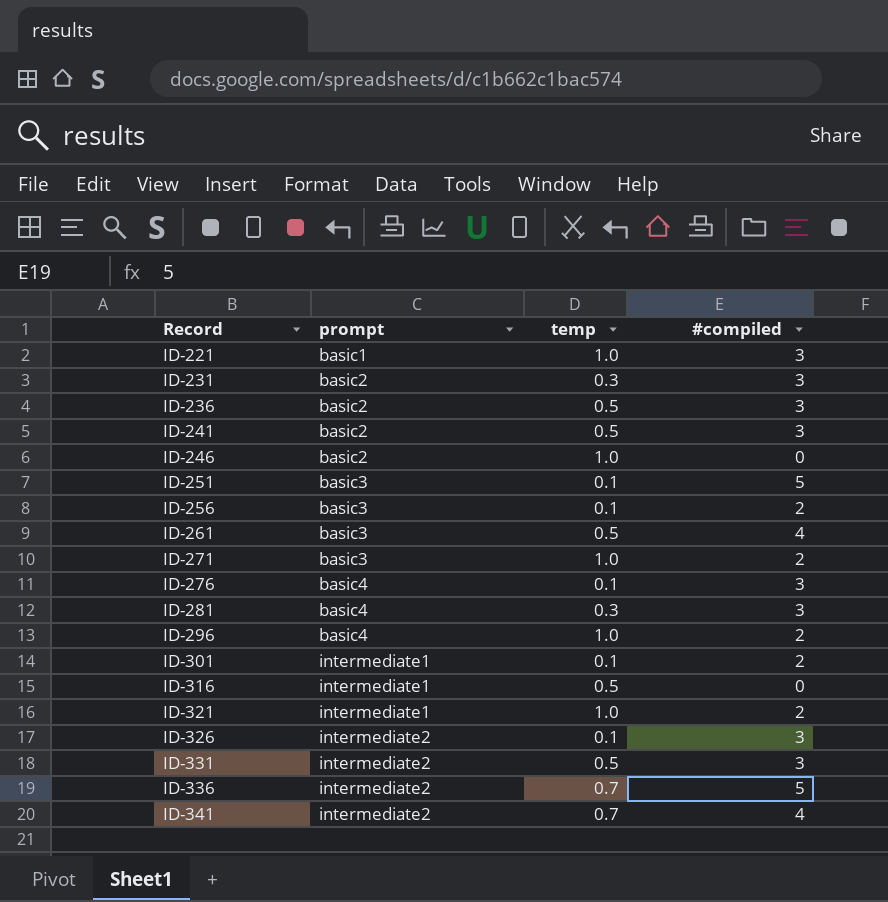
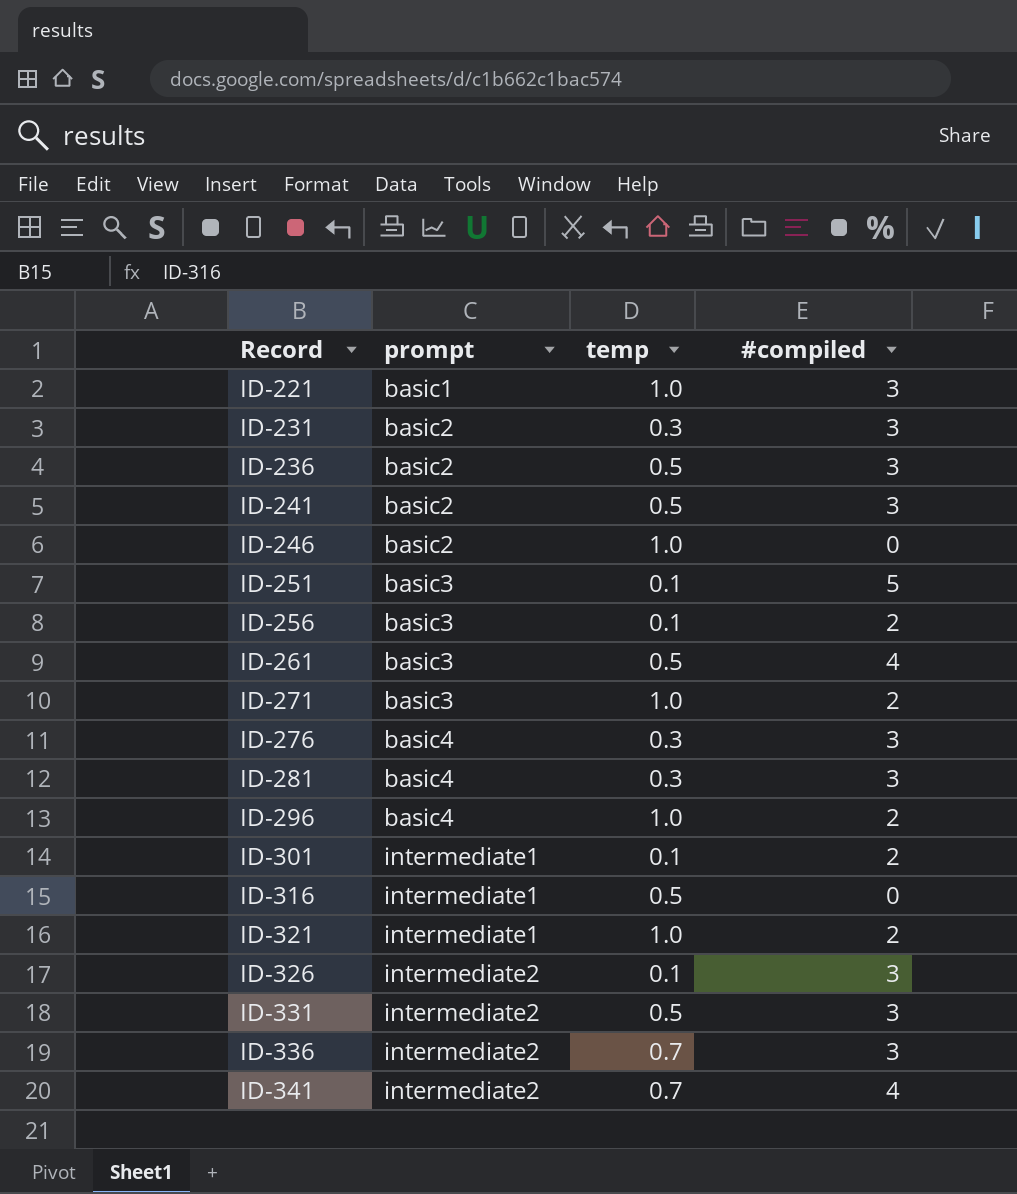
ID-276 | temp: 0.1 -> 0.3
ID-336 | #compiled: 5 -> 3

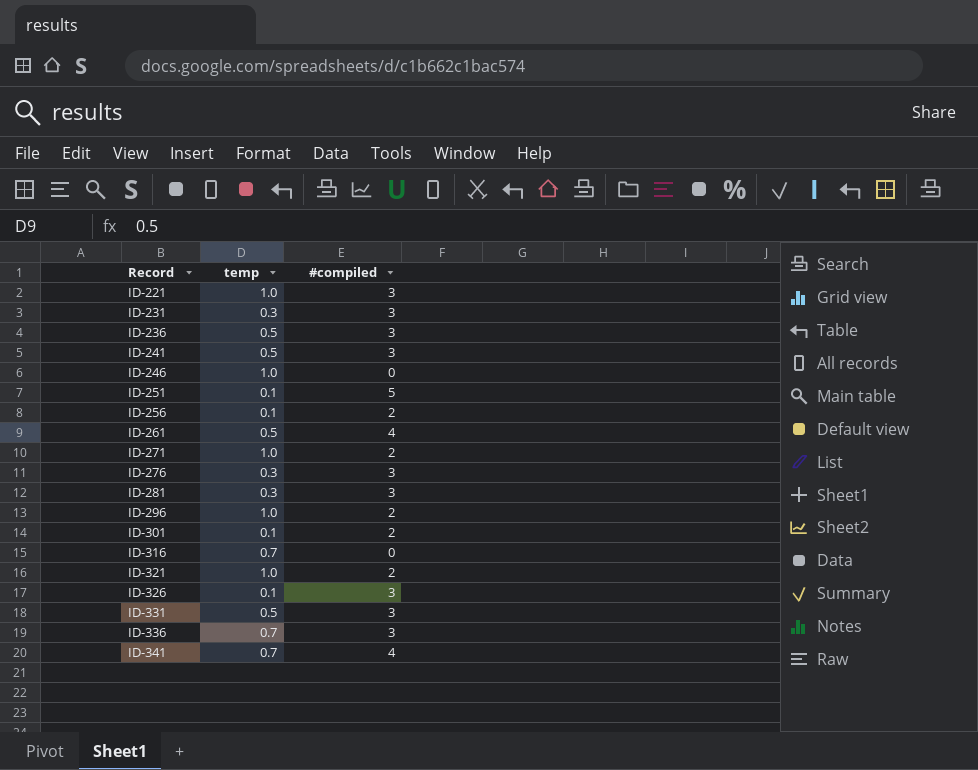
column prompt | position: 2 -> none
ID-316 | temp: 0.5 -> 0.7

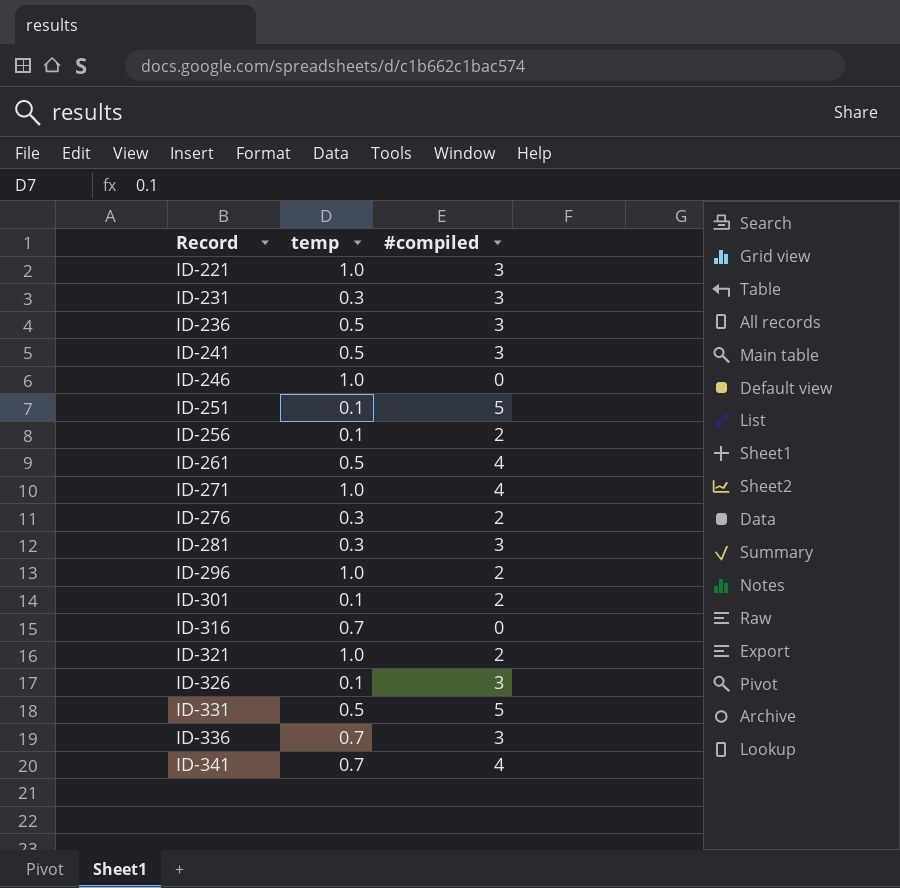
ID-271 | #compiled: 2 -> 4
ID-276 | #compiled: 3 -> 2
ID-331 | #compiled: 3 -> 5

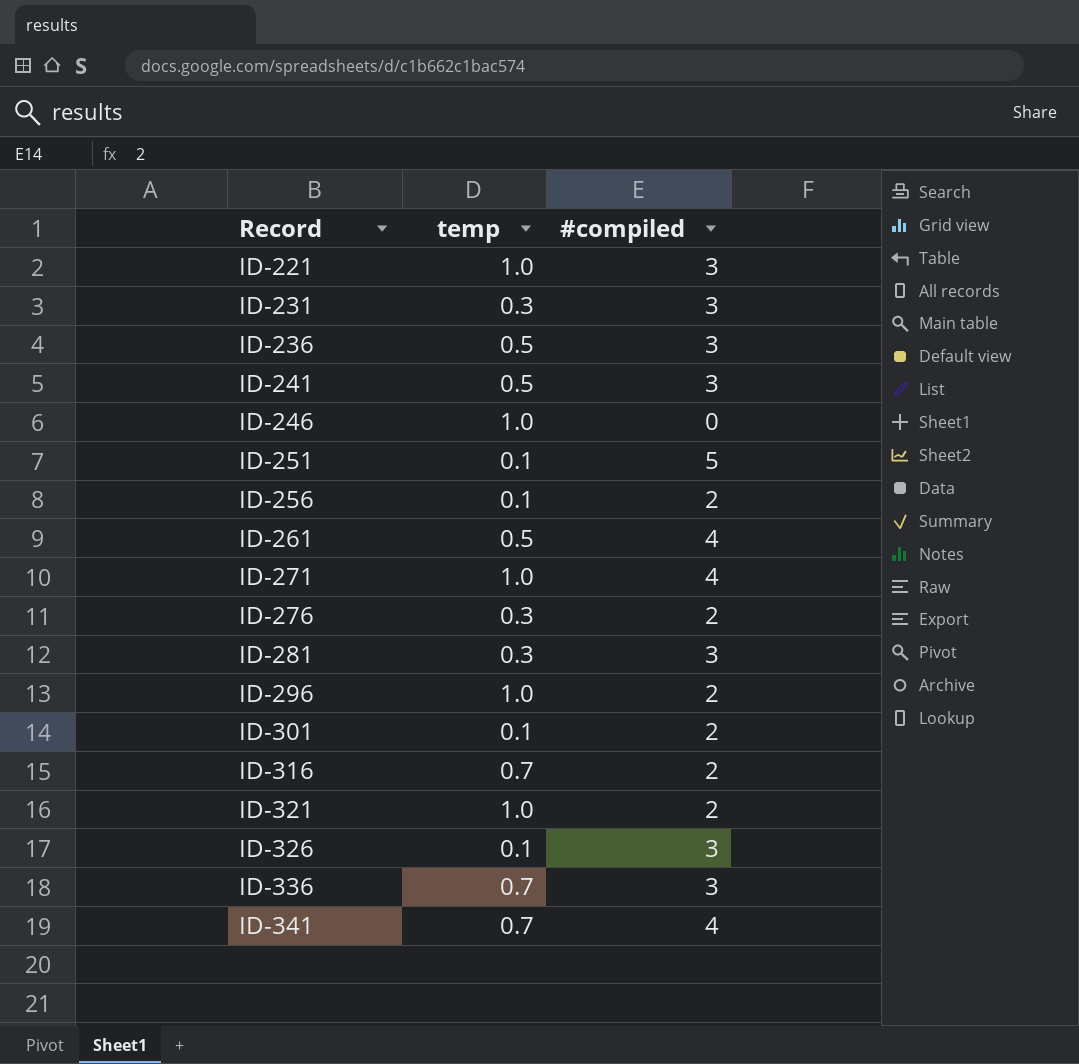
row ID-331: 0.5 | 5 -> none
ID-316 | #compiled: 0 -> 2

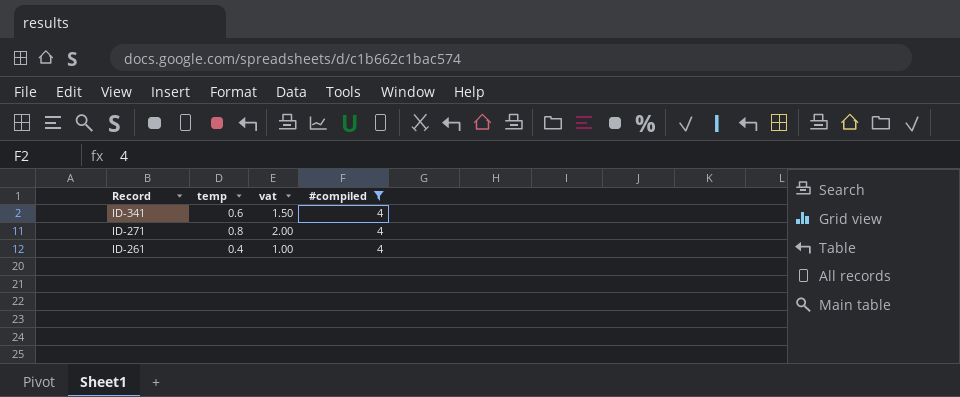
filter: none -> #compiled = 4
row order: Record ascending -> Record descending
column vat | formula: none -> [temp] * 2.5
ID-341 | temp: 0.7 -> 0.6
ID-271 | temp: 1.0 -> 0.8
ID-261 | temp: 0.5 -> 0.4

